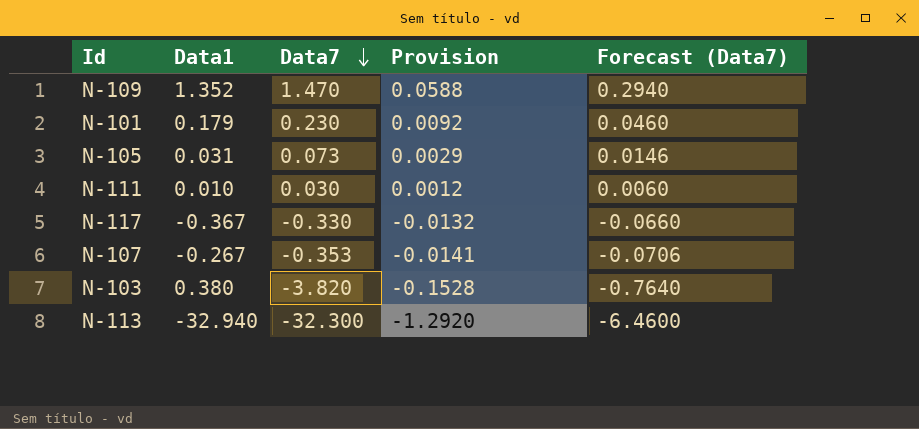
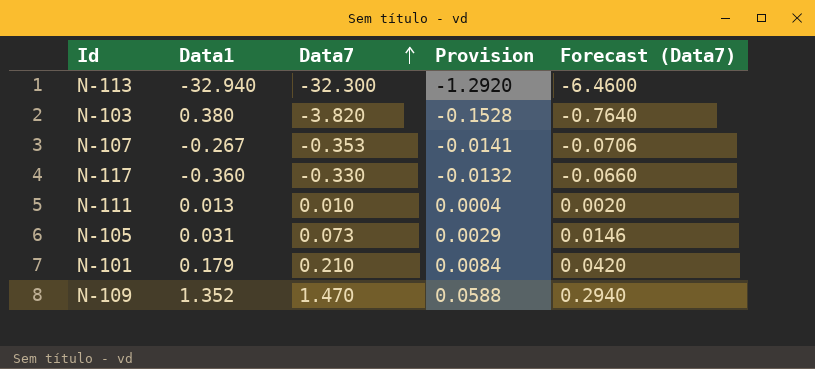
row order: Data7 descending -> Data7 ascending
N-117 | Data1: -0.367 -> -0.360
N-111 | Data1: 0.010 -> 0.013
N-111 | Data7: 0.030 -> 0.010
N-111 | Provision: 0.0012 -> 0.0004
N-111 | Forecast (Data7): 0.0060 -> 0.0020
N-101 | Data7: 0.230 -> 0.210
N-101 | Provision: 0.0092 -> 0.0084
N-101 | Forecast (Data7): 0.0460 -> 0.0420

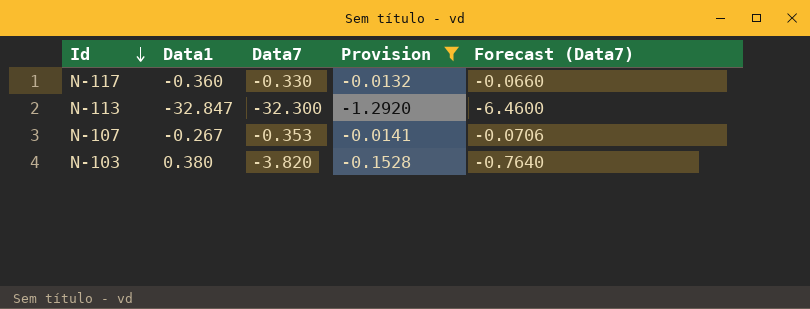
filter: none -> Provision <= -0.0132
row order: Data7 ascending -> Id descending
N-113 | Data1: -32.940 -> -32.847

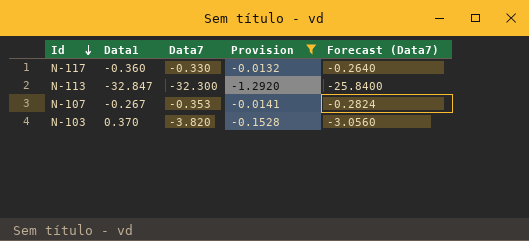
column Forecast (Data7) | formula: [Data7] * 0.2 -> [Data7] * 0.8
N-103 | Data1: 0.380 -> 0.370

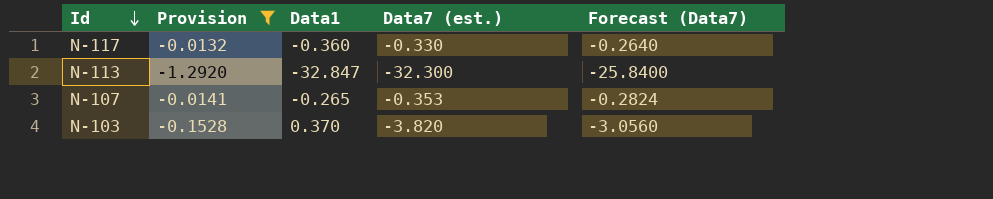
column Provision | position: 4 -> 2
column name: Data7 -> Data7 (est.)
N-107 | Data1: -0.267 -> -0.265

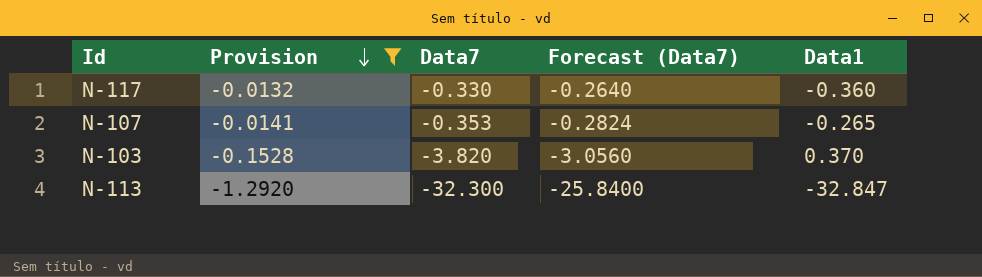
row order: Id descending -> Provision descending
column name: Data7 (est.) -> Data7
column Data1 | position: 3 -> 5

